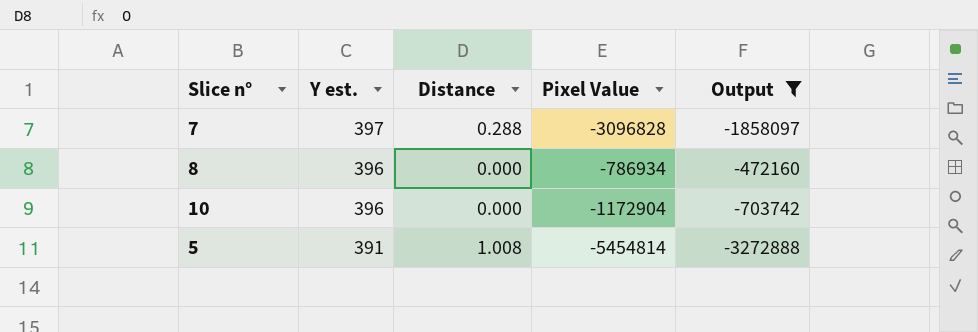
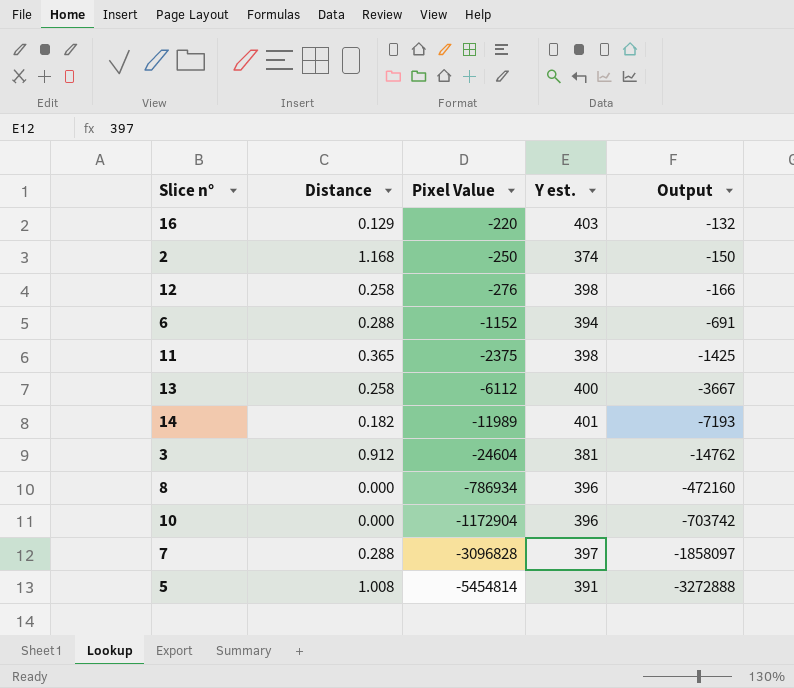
filter: Output <= -472160 -> none
row order: Y est. descending -> Pixel Value descending
column Y est. | position: 2 -> 4

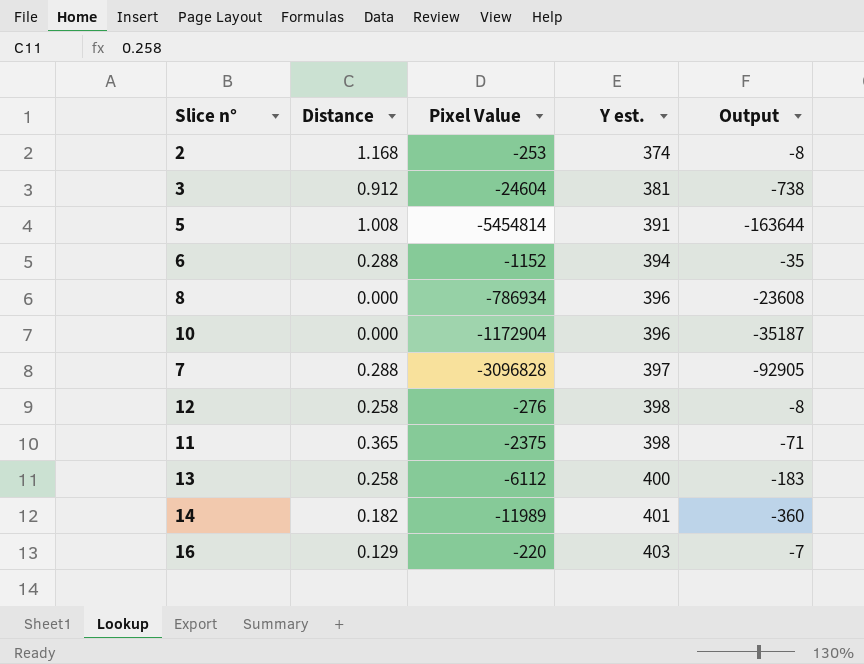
row order: Pixel Value descending -> Y est. ascending
column Output | formula: [Pixel Value] * 0.6 -> [Pixel Value] * 0.03
2 | Pixel Value: -250 -> -253

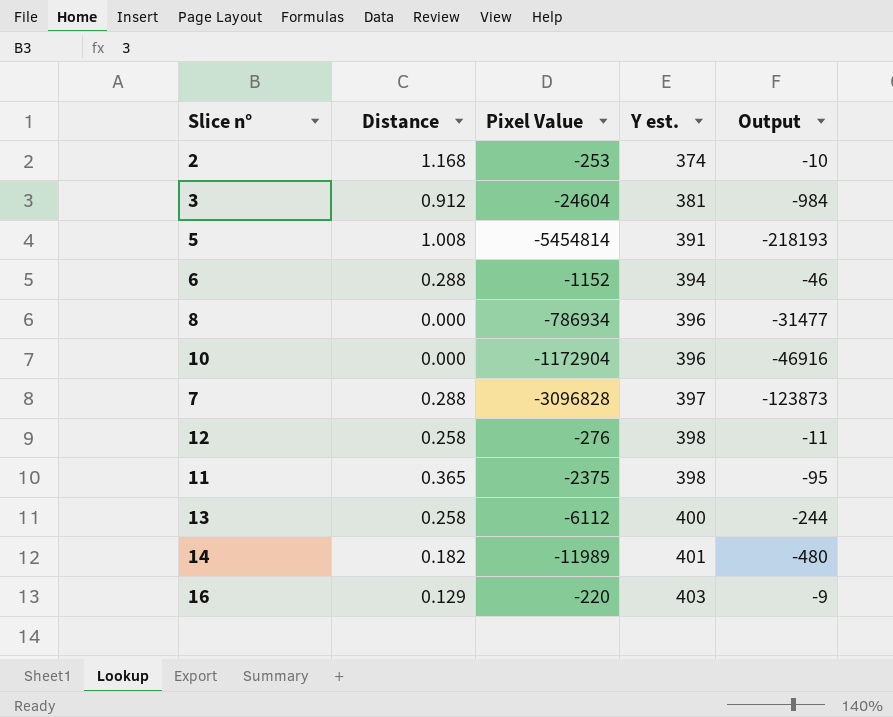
column Output | formula: [Pixel Value] * 0.03 -> [Pixel Value] * 0.04

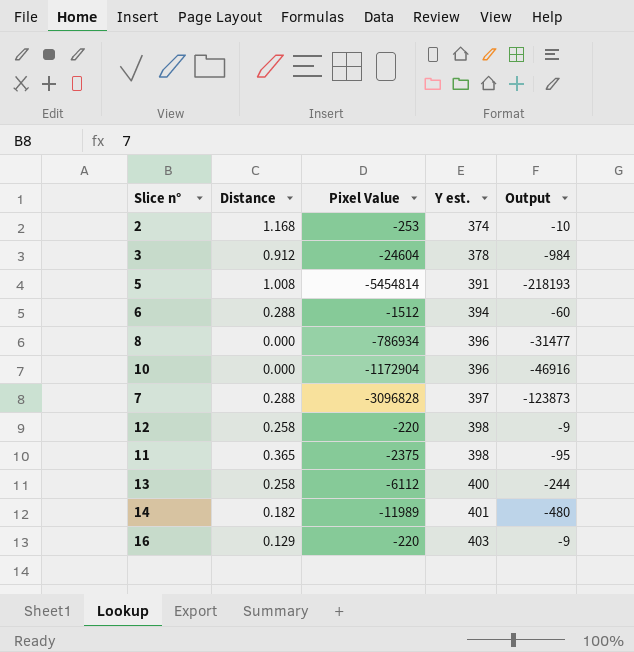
3 | Y est.: 381 -> 378
6 | Pixel Value: -1152 -> -1512
6 | Output: -46 -> -60
12 | Pixel Value: -276 -> -220
12 | Output: -11 -> -9

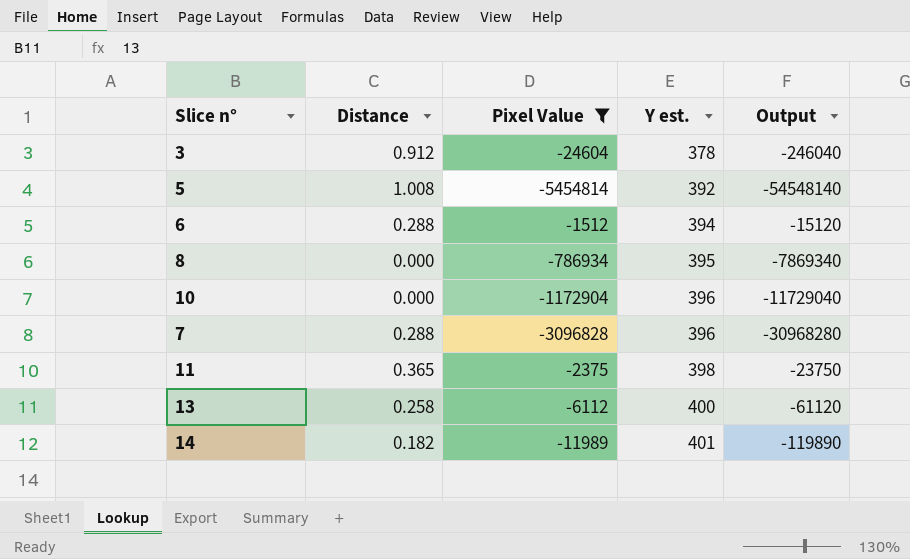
filter: none -> Pixel Value <= -1512
column Output | formula: [Pixel Value] * 0.04 -> [Pixel Value] * 10
5 | Y est.: 391 -> 392
8 | Y est.: 396 -> 395
7 | Y est.: 397 -> 396

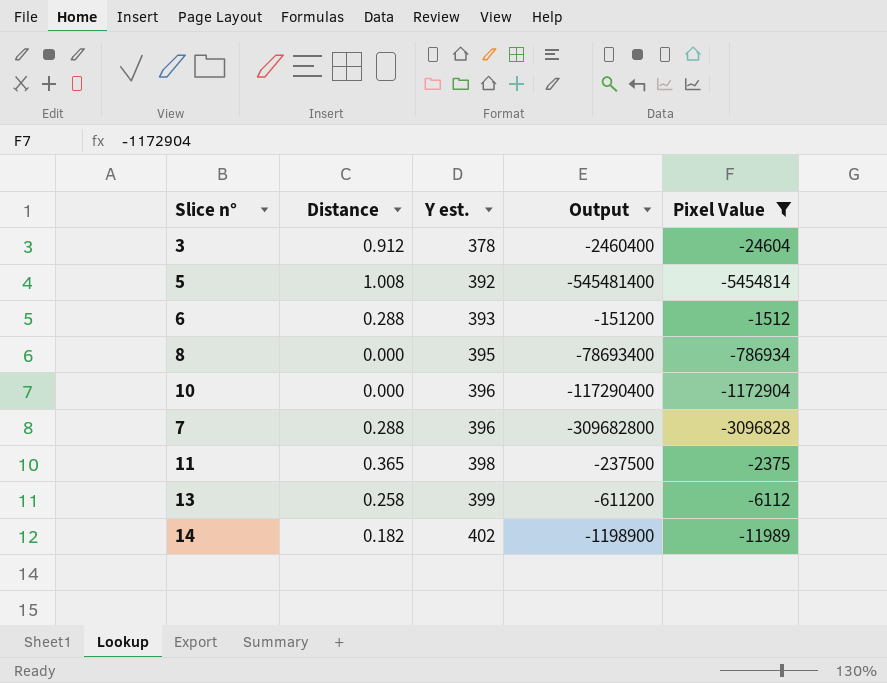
column Output | formula: [Pixel Value] * 10 -> [Pixel Value] * 100
column Pixel Value | position: 3 -> 5
6 | Y est.: 394 -> 393
13 | Y est.: 400 -> 399
14 | Y est.: 401 -> 402

